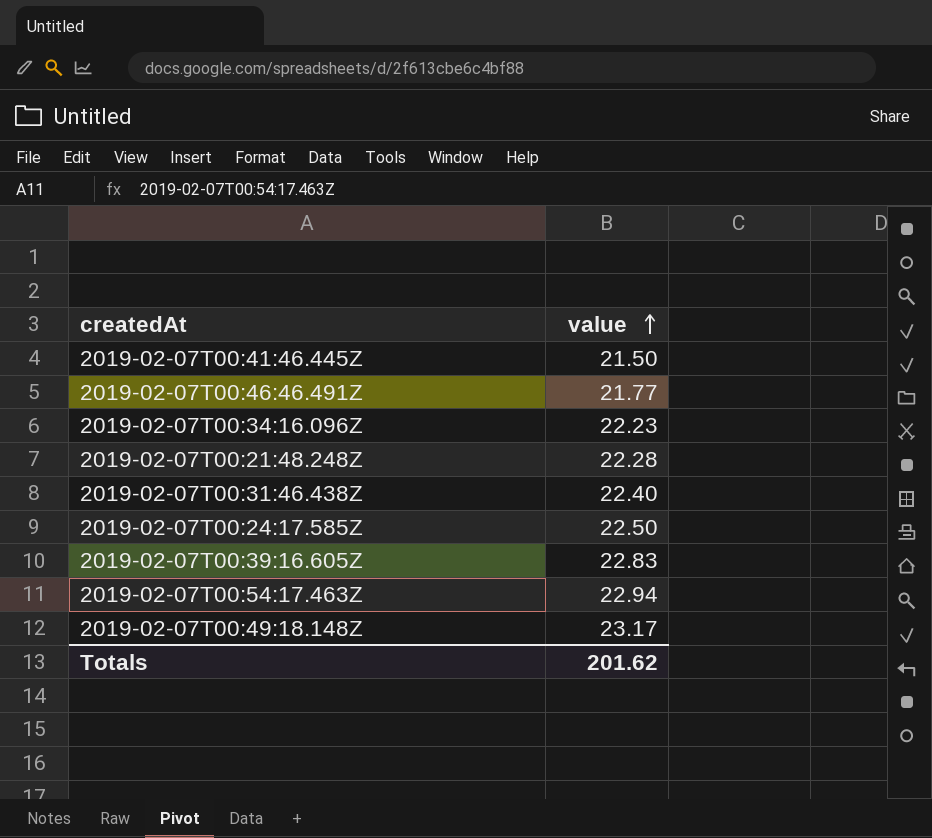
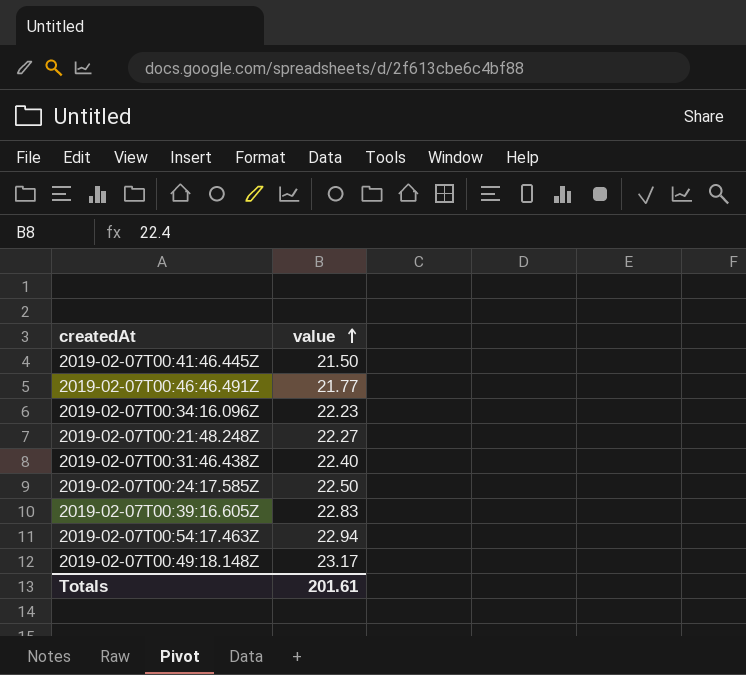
2019-02-07T00:21:48.248Z | value: 22.28 -> 22.27
Totals | value: 201.62 -> 201.61

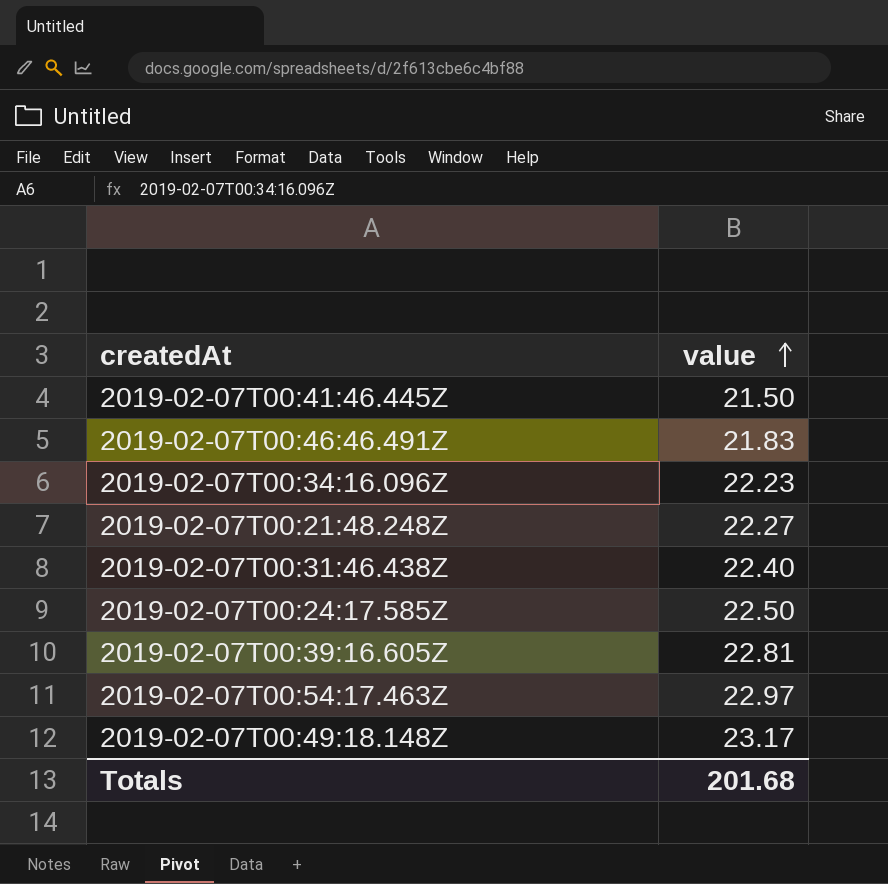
2019-02-07T00:46:46.491Z | value: 21.77 -> 21.83
2019-02-07T00:39:16.605Z | value: 22.83 -> 22.81
2019-02-07T00:54:17.463Z | value: 22.94 -> 22.97
Totals | value: 201.61 -> 201.68

